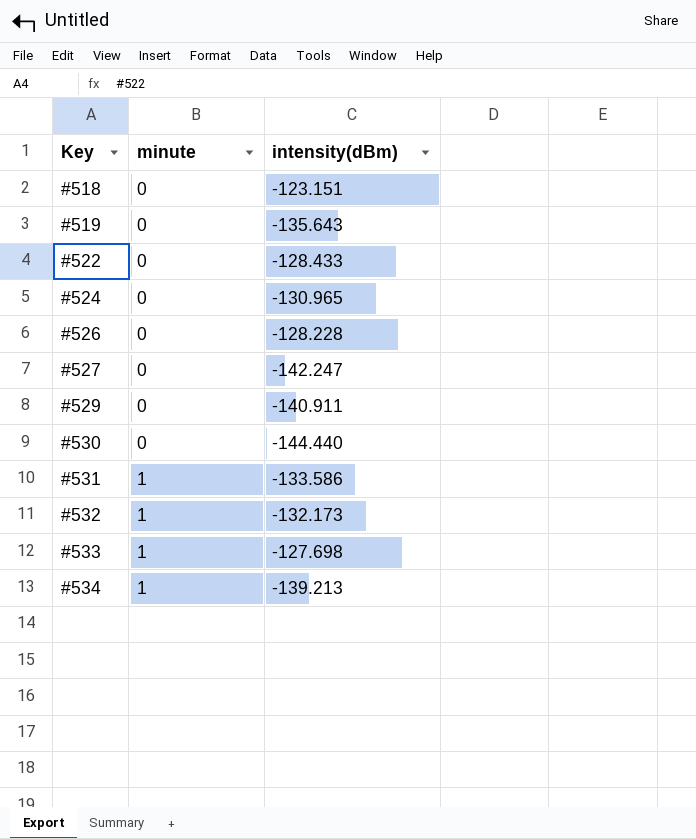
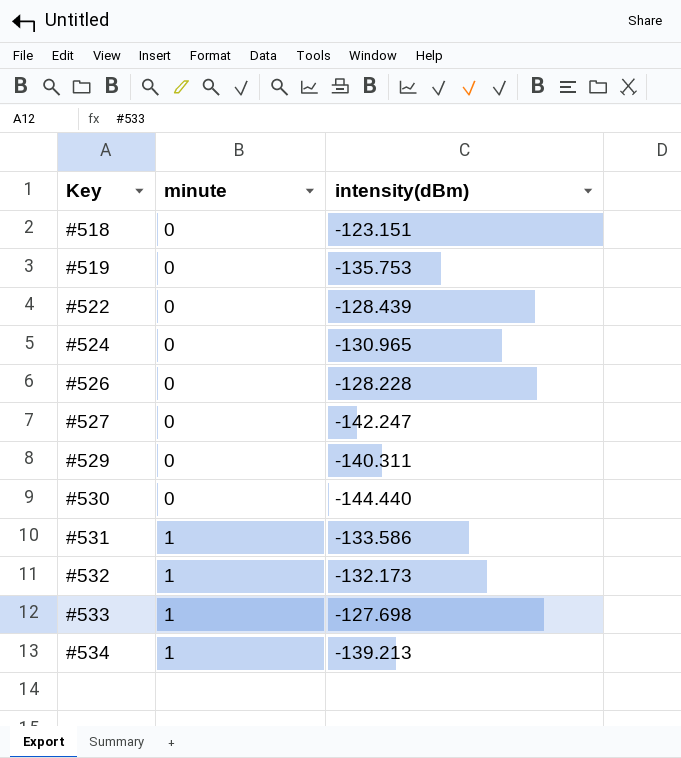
#519 | intensity(dBm): -135.643 -> -135.753
#522 | intensity(dBm): -128.433 -> -128.439
#529 | intensity(dBm): -140.911 -> -140.311

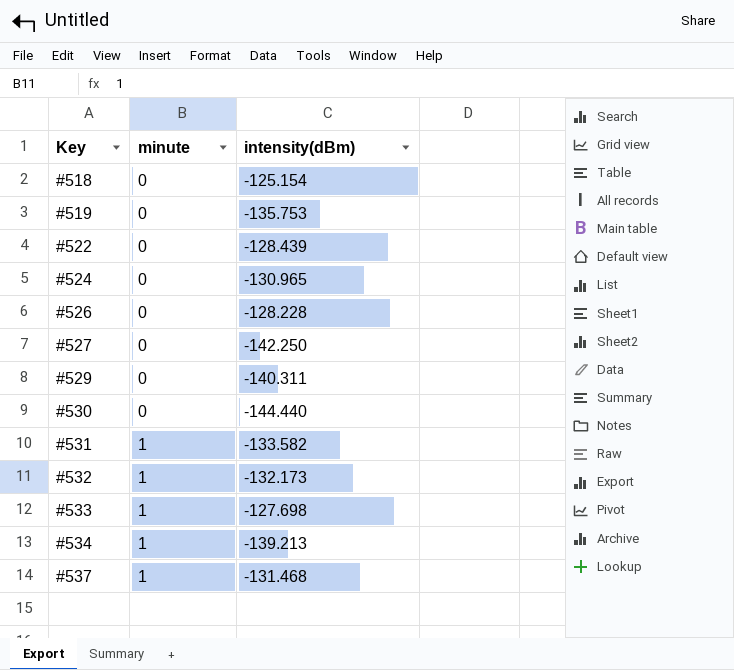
#518 | intensity(dBm): -123.151 -> -125.154
#527 | intensity(dBm): -142.247 -> -142.250
#531 | intensity(dBm): -133.586 -> -133.582
row #537: none -> 1 | -131.468

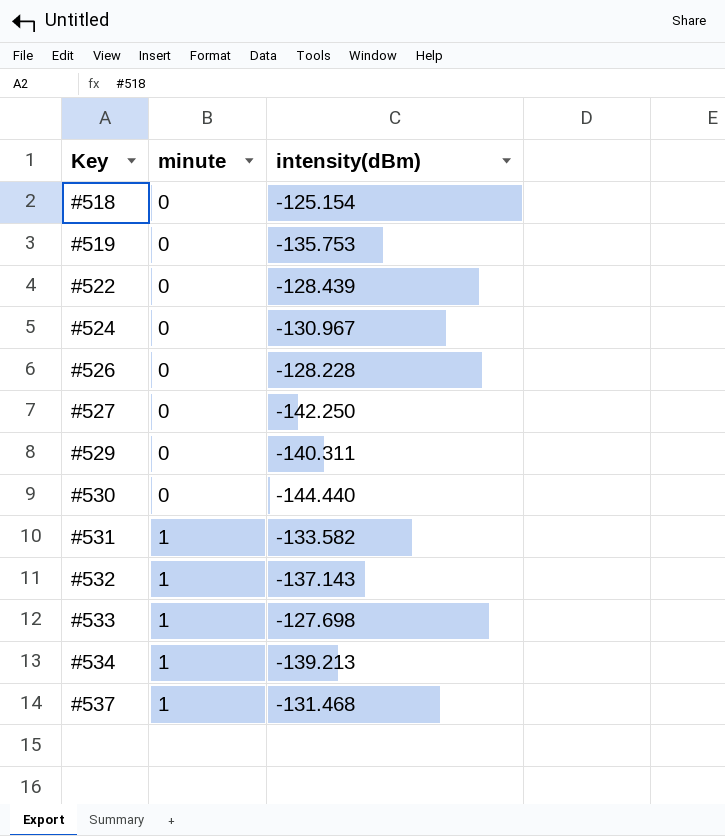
#524 | intensity(dBm): -130.965 -> -130.967
#532 | intensity(dBm): -132.173 -> -137.143

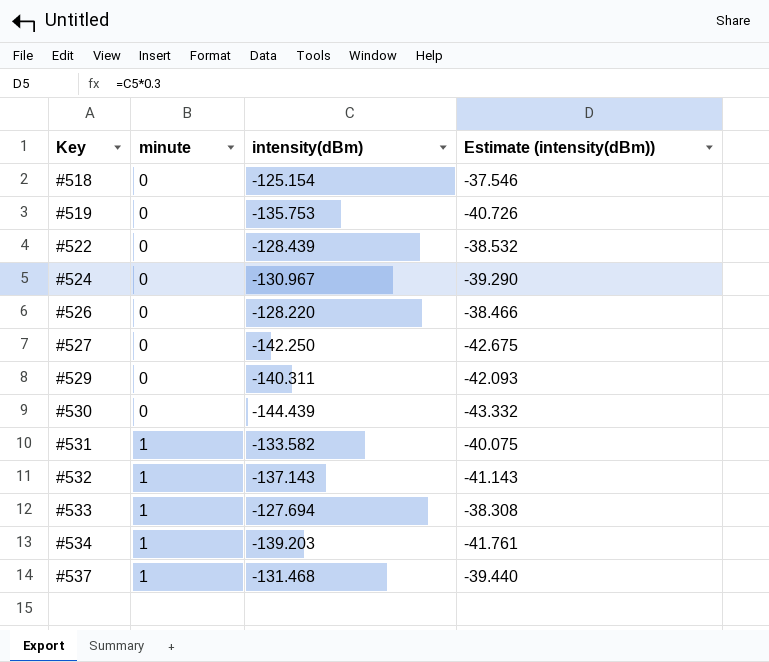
column Estimate (intensity(dBm)) | formula: none -> [intensity(dBm)] * 0.3
#526 | intensity(dBm): -128.228 -> -128.220
#530 | intensity(dBm): -144.440 -> -144.439
#533 | intensity(dBm): -127.698 -> -127.694
#534 | intensity(dBm): -139.213 -> -139.203

